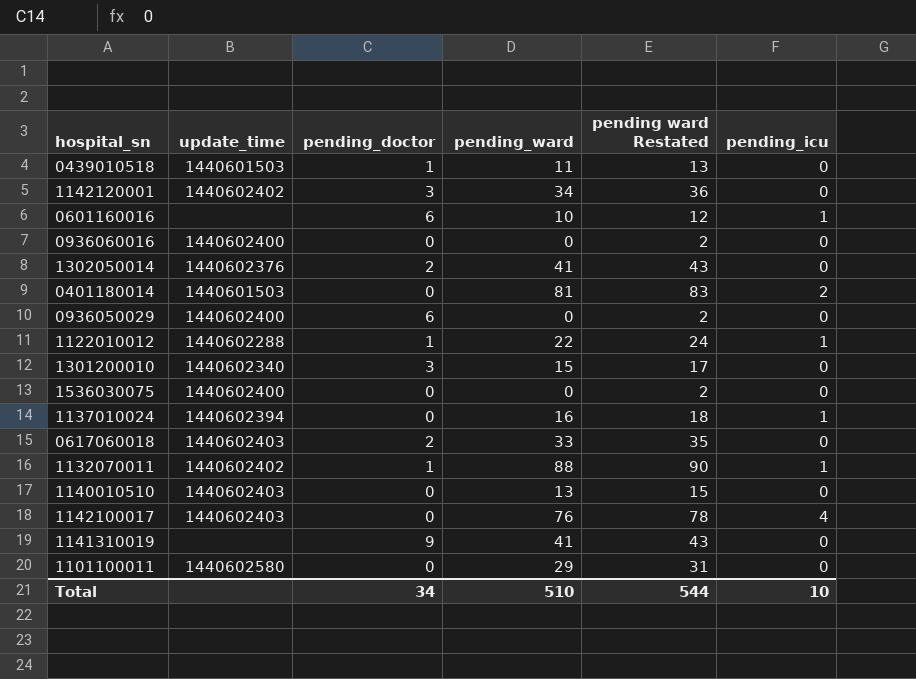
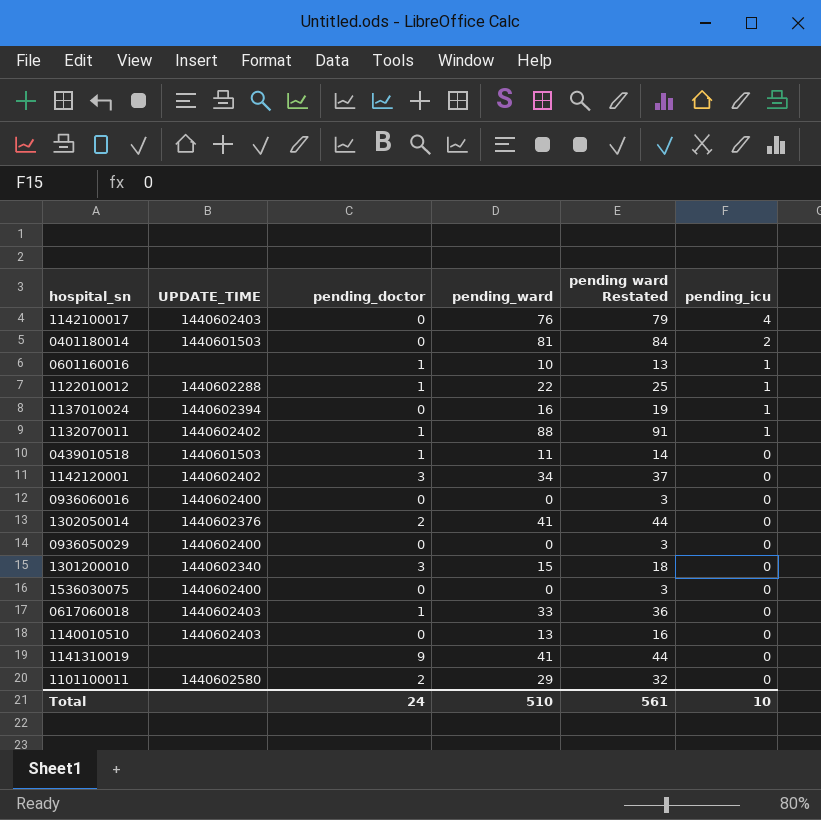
row order: none -> pending_icu descending
column name: update_time -> UPDATE_TIME
column pending ward Restated | formula: [pending_ward] + 2 -> [pending_ward] + 3
0601160016 | pending_doctor: 6 -> 1
0936050029 | pending_doctor: 6 -> 0
0617060018 | pending_doctor: 2 -> 1
1101100011 | pending_doctor: 0 -> 2
Total | pending_doctor: 34 -> 24
Total | pending ward Restated: 544 -> 561

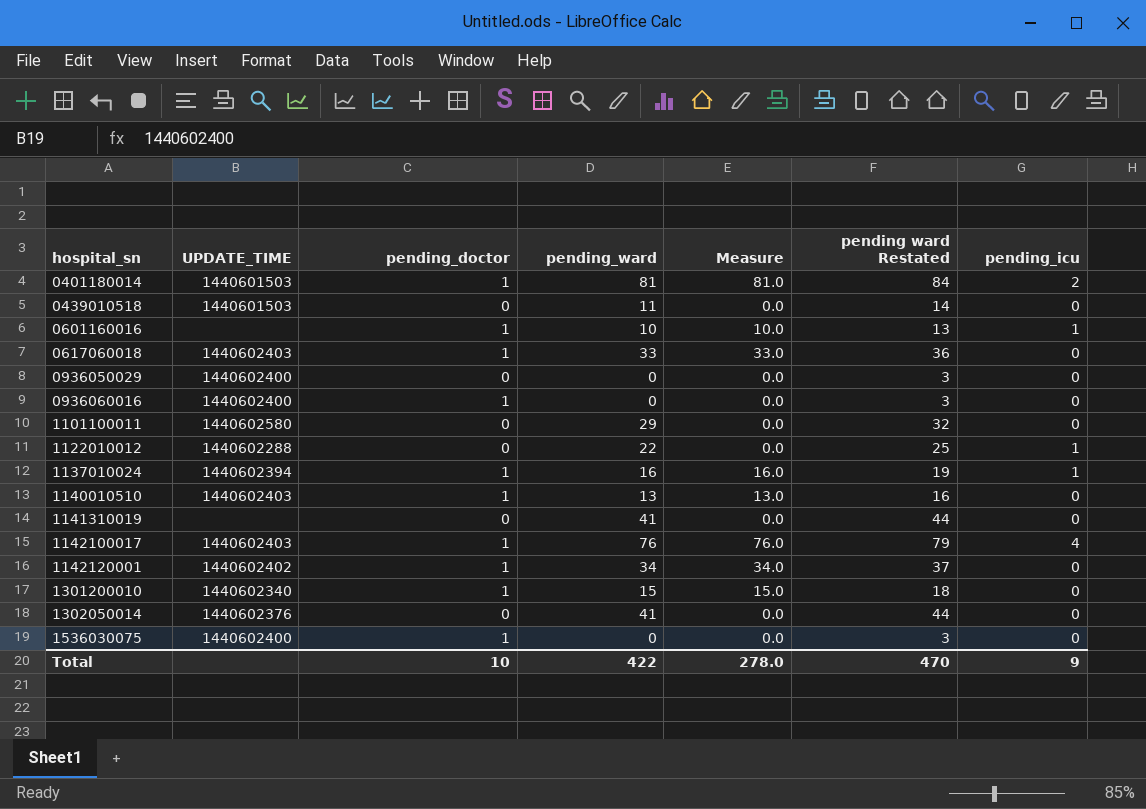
row order: pending_icu descending -> hospital_sn ascending
column Measure | formula: none -> [pending_doctor] * [pending_ward]
row 1132070011: 1440602402 | 1 | 88 | 91 | 1 -> none
0401180014 | pending_doctor: 0 -> 1
0439010518 | pending_doctor: 1 -> 0
0936060016 | pending_doctor: 0 -> 1
1101100011 | pending_doctor: 2 -> 0
1122010012 | pending_doctor: 1 -> 0
1137010024 | pending_doctor: 0 -> 1
1140010510 | pending_doctor: 0 -> 1
1141310019 | pending_doctor: 9 -> 0
1142100017 | pending_doctor: 0 -> 1
1142120001 | pending_doctor: 3 -> 1
1301200010 | pending_doctor: 3 -> 1
1302050014 | pending_doctor: 2 -> 0
1536030075 | pending_doctor: 0 -> 1
Total | pending_doctor: 24 -> 10
Total | pending_ward: 510 -> 422
Total | pending ward Restated: 561 -> 470
Total | pending_icu: 10 -> 9

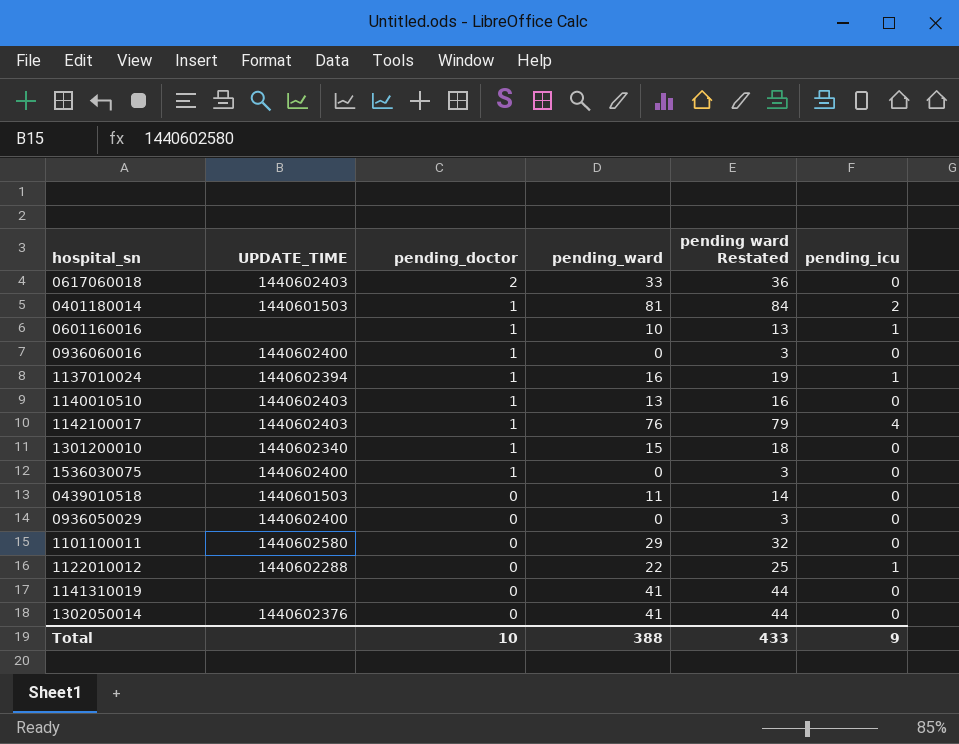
row order: hospital_sn ascending -> pending_doctor descending
column Measure | formula: [pending_doctor] * [pending_ward] -> none
row 1142120001: 1440602402 | 1 | 34 | 34.0 | 37 | 0 -> none
0617060018 | pending_doctor: 1 -> 2
Total | pending_ward: 422 -> 388
Total | pending ward Restated: 470 -> 433

